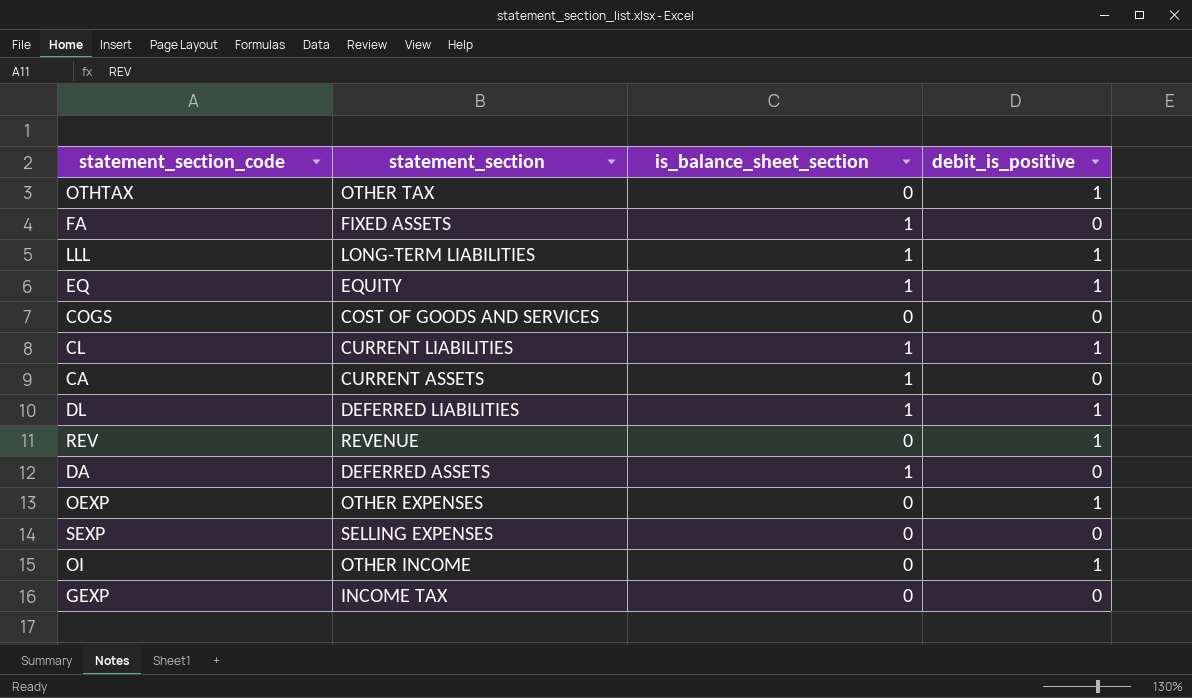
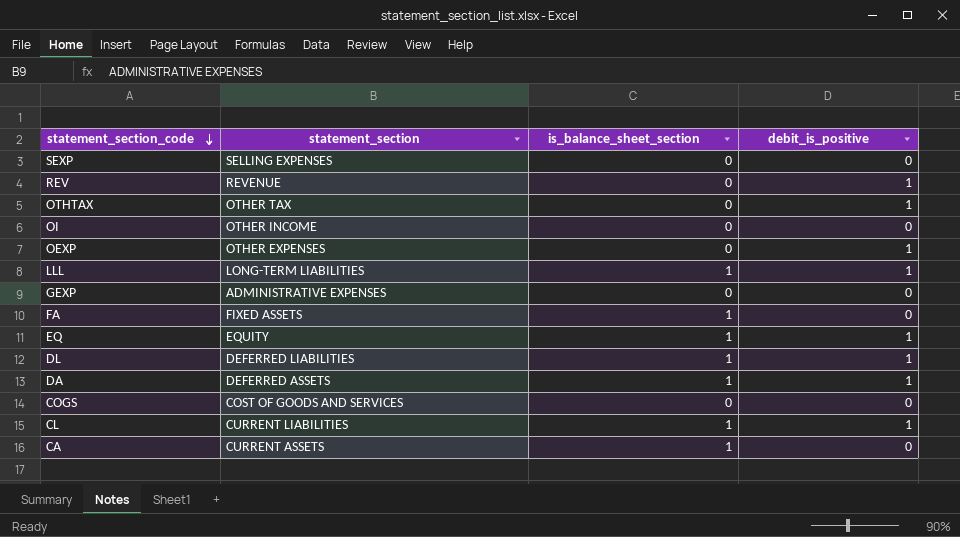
row order: none -> statement_section_code descending
OI | debit_is_positive: 1 -> 0
GEXP | statement_section: INCOME TAX -> ADMINISTRATIVE EXPENSES
DA | debit_is_positive: 0 -> 1

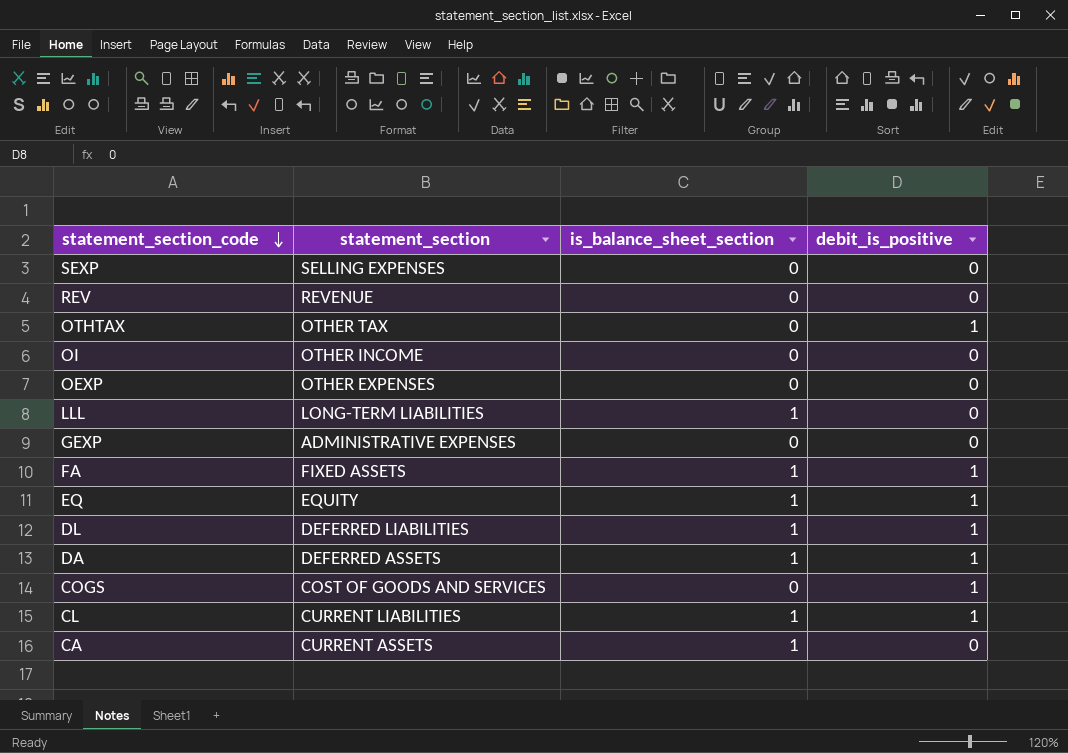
REV | debit_is_positive: 1 -> 0
OEXP | debit_is_positive: 1 -> 0
LLL | debit_is_positive: 1 -> 0
FA | debit_is_positive: 0 -> 1
COGS | debit_is_positive: 0 -> 1

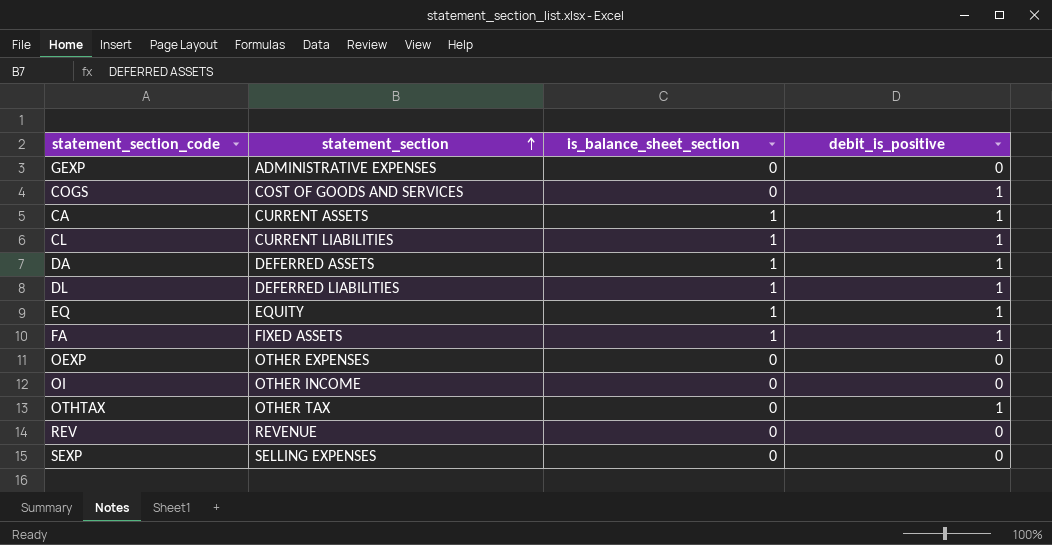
row order: statement_section_code descending -> statement_section ascending
row LLL: LONG-TERM LIABILITIES | 1 | 0 -> none
CA | debit_is_positive: 0 -> 1

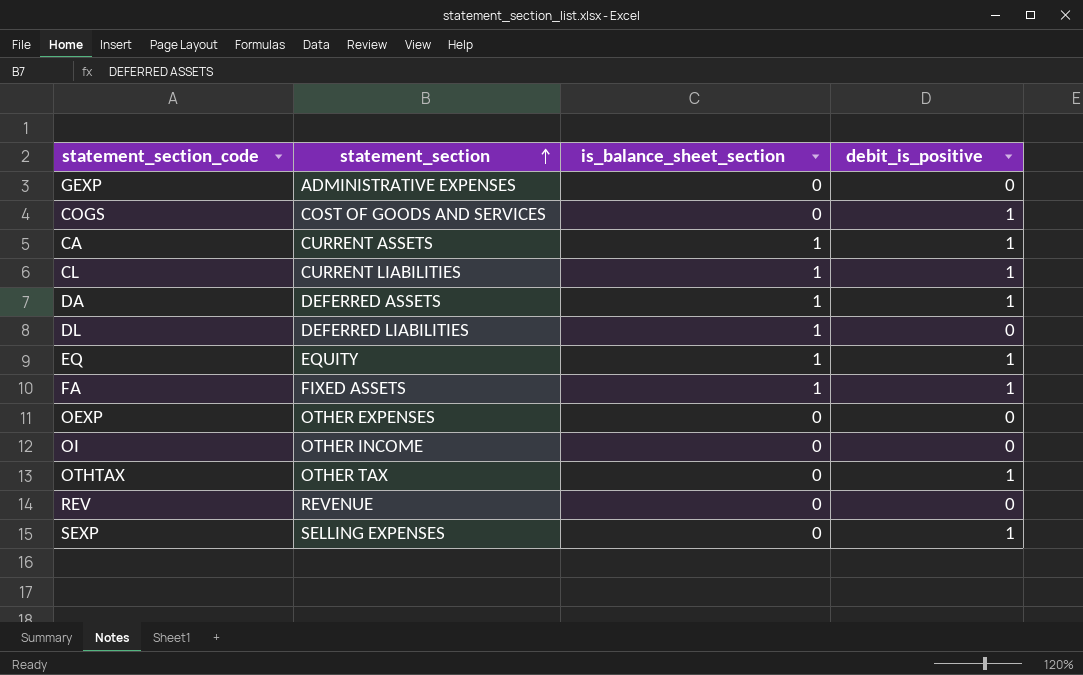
DL | debit_is_positive: 1 -> 0
SEXP | debit_is_positive: 0 -> 1

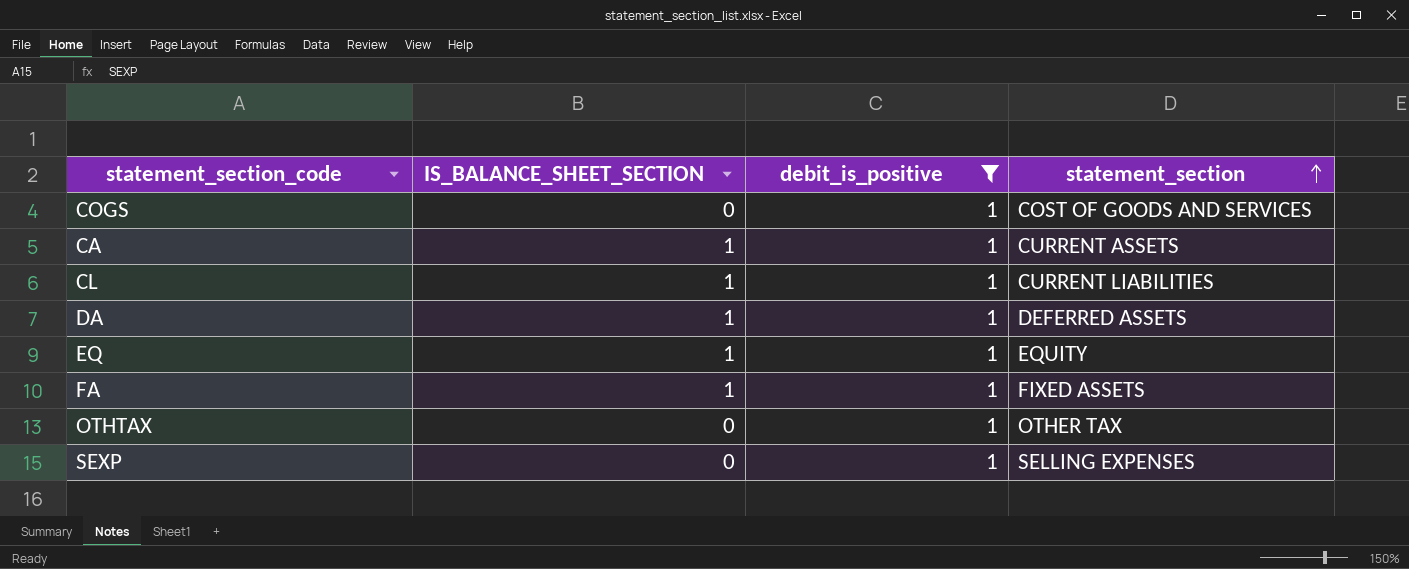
filter: none -> debit_is_positive = 1
column name: is_balance_sheet_section -> IS_BALANCE_SHEET_SECTION
column statement_section | position: 2 -> 4

